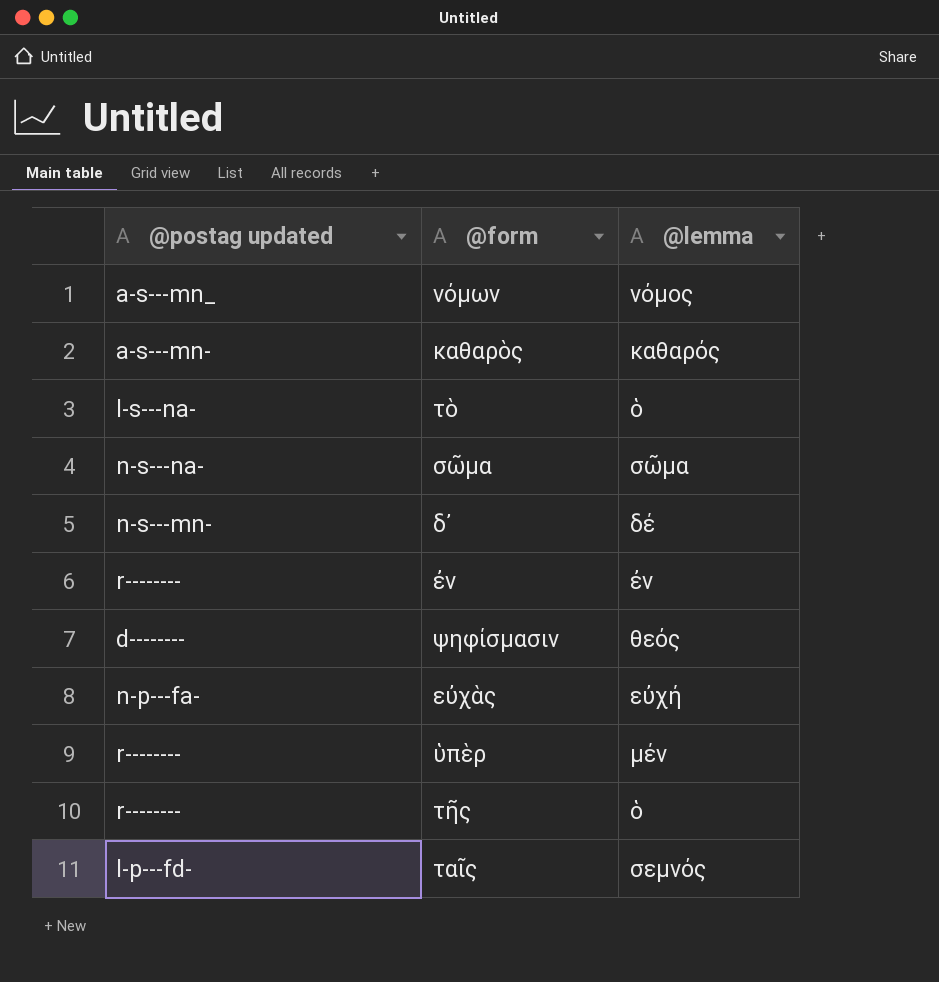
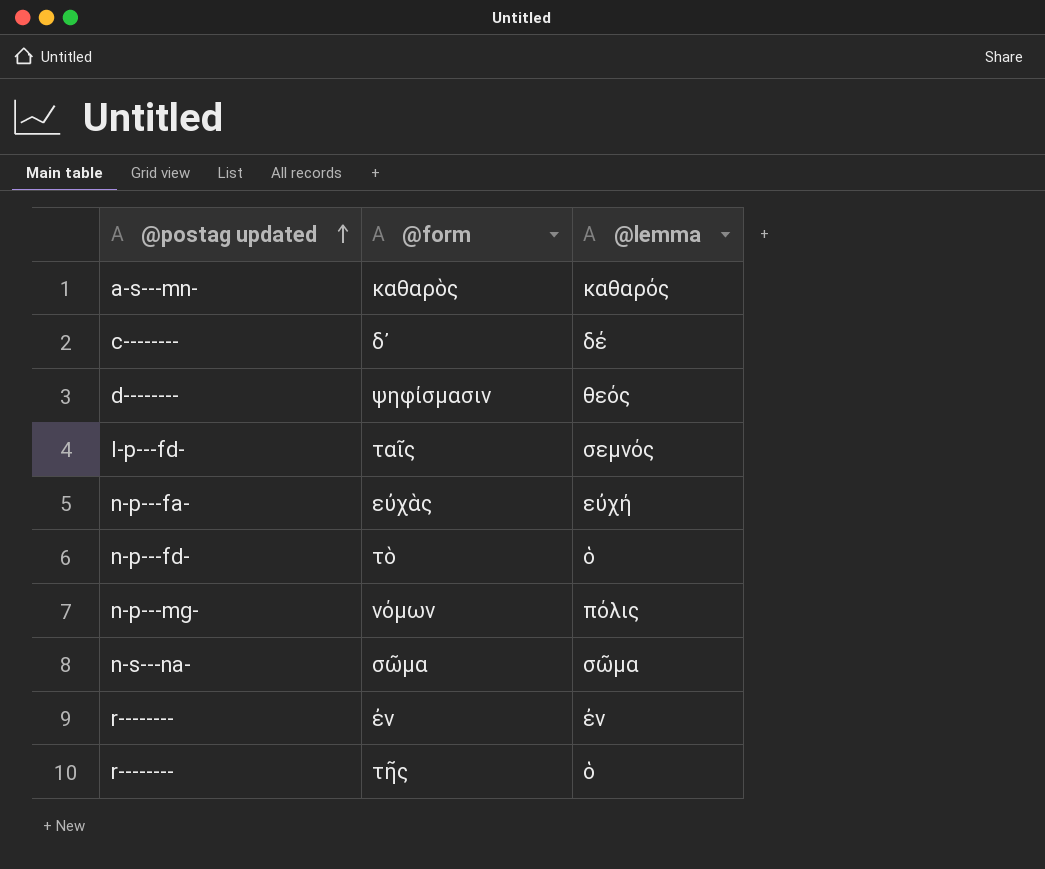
row order: none -> @postag updated ascending
row ὑπὲρ: r-------- | μέν -> none
δ᾽ | @postag updated: n-s---mn- -> c--------
τὸ | @postag updated: l-s---na- -> n-p---fd-
νόμων | @postag updated: a-s---mn_ -> n-p---mg-
νόμων | @lemma: νόμος -> πόλις

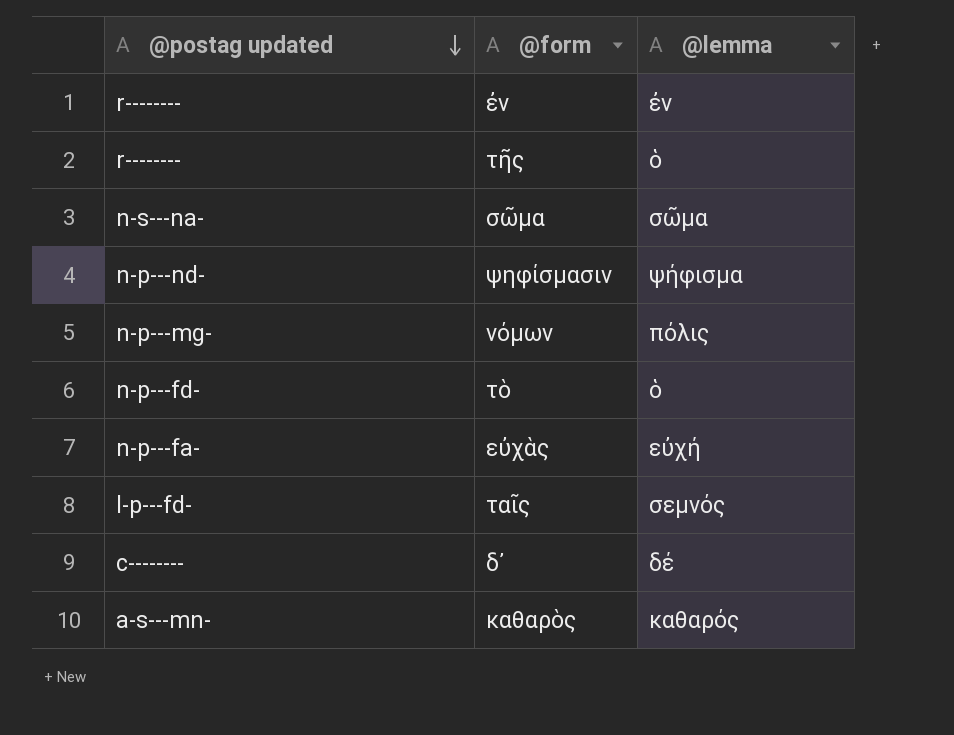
row order: @postag updated ascending -> @postag updated descending
ψηφίσμασιν | @postag updated: d-------- -> n-p---nd-
ψηφίσμασιν | @lemma: θεός -> ψήφισμα

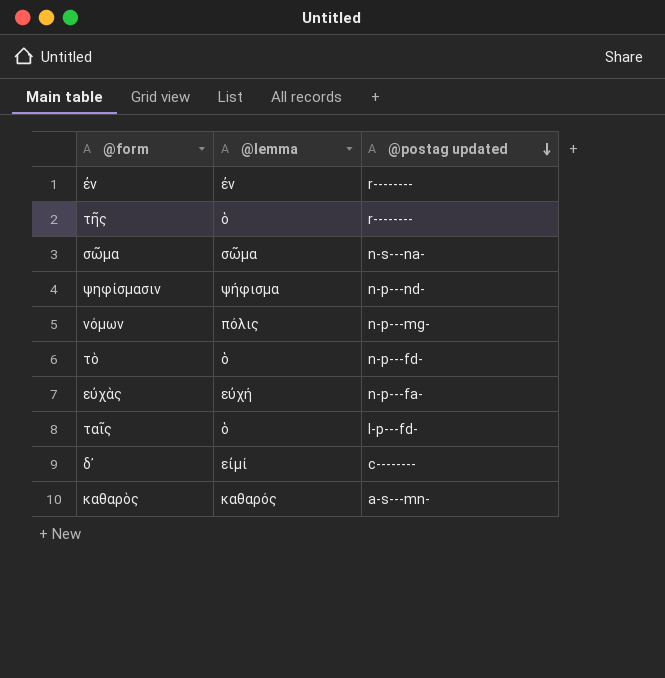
column @postag updated | position: 1 -> 3
ταῖς | @lemma: σεμνός -> ὁ
δ᾽ | @lemma: δέ -> εἰμί

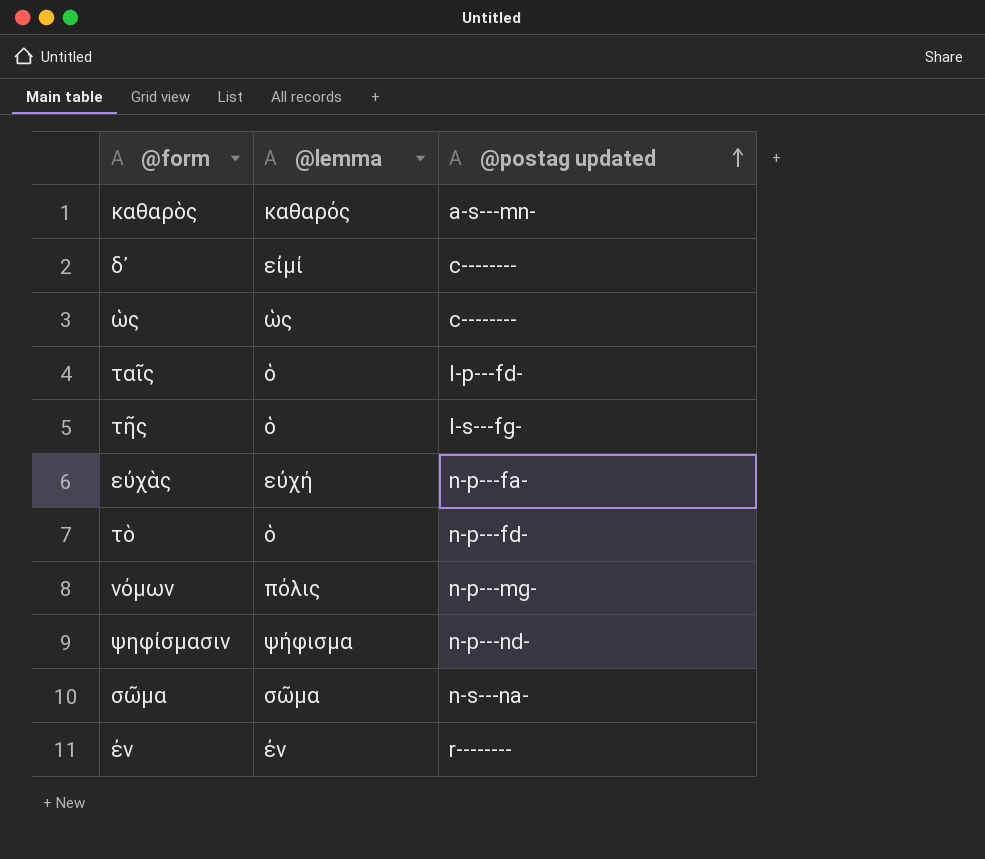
row order: @postag updated descending -> @postag updated ascending
row ὡς: none -> ὡς | c--------
τῆς | @postag updated: r-------- -> l-s---fg-

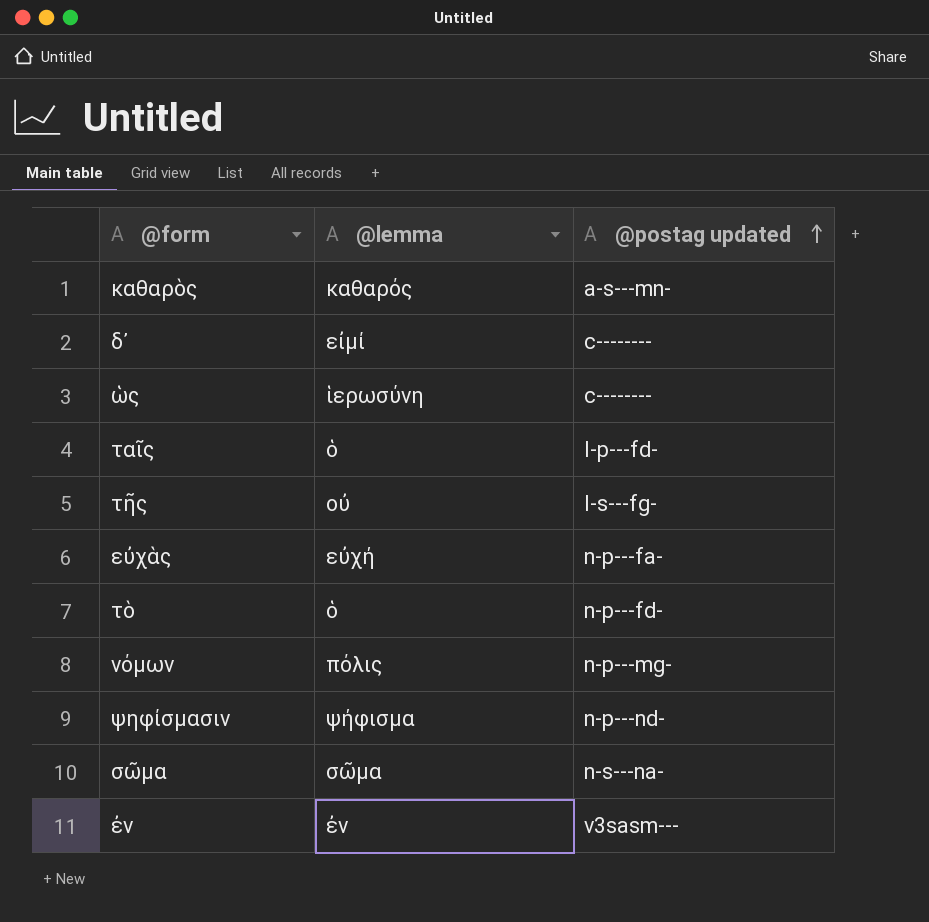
ὡς | @lemma: ὡς -> ἱερωσύνη
τῆς | @lemma: ὁ -> οὐ
ἐν | @postag updated: r-------- -> v3sasm---

